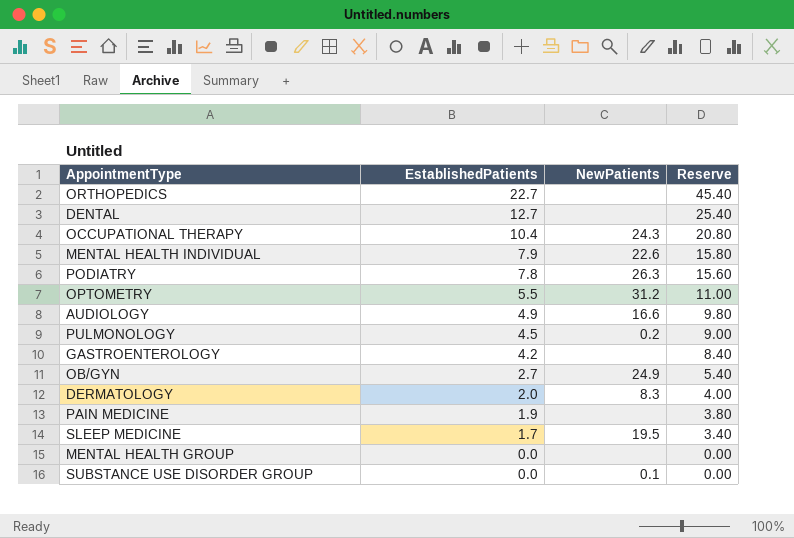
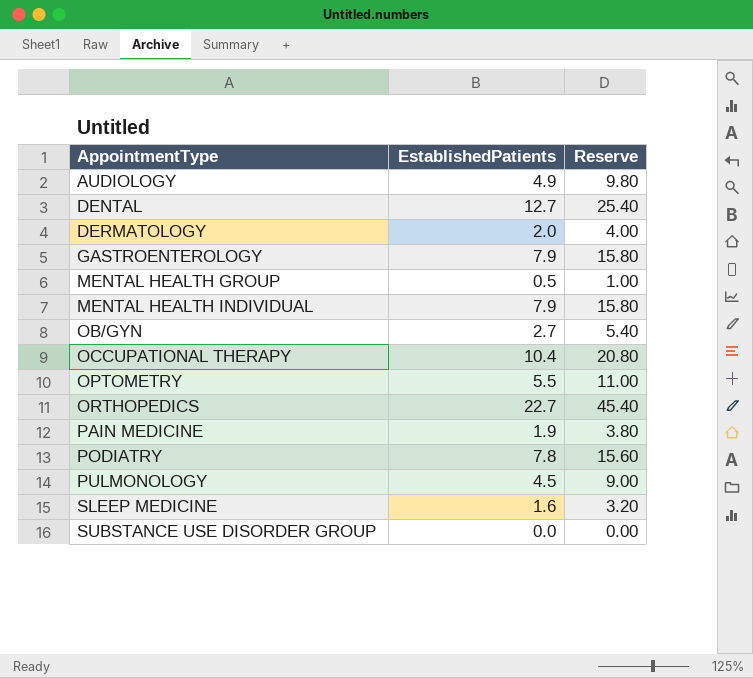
row order: EstablishedPatients descending -> AppointmentType ascending
column NewPatients | position: 3 -> none
GASTROENTEROLOGY | EstablishedPatients: 4.2 -> 7.9
GASTROENTEROLOGY | Reserve: 8.40 -> 15.80
MENTAL HEALTH GROUP | EstablishedPatients: 0.0 -> 0.5
MENTAL HEALTH GROUP | Reserve: 0.00 -> 1.00
SLEEP MEDICINE | EstablishedPatients: 1.7 -> 1.6
SLEEP MEDICINE | Reserve: 3.40 -> 3.20

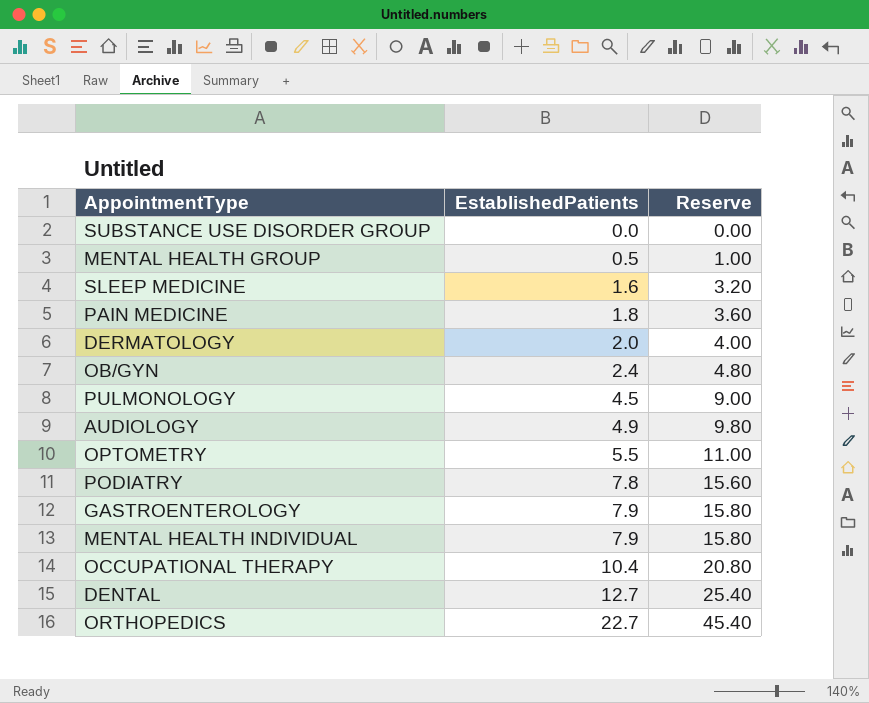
row order: AppointmentType ascending -> EstablishedPatients ascending
PAIN MEDICINE | EstablishedPatients: 1.9 -> 1.8
PAIN MEDICINE | Reserve: 3.80 -> 3.60
OB/GYN | EstablishedPatients: 2.7 -> 2.4
OB/GYN | Reserve: 5.40 -> 4.80

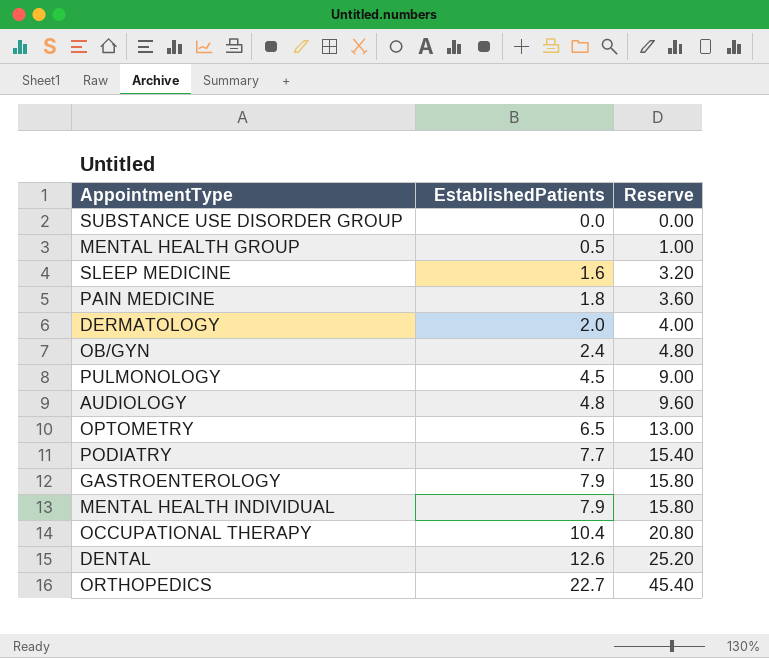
AUDIOLOGY | EstablishedPatients: 4.9 -> 4.8
AUDIOLOGY | Reserve: 9.80 -> 9.60
OPTOMETRY | EstablishedPatients: 5.5 -> 6.5
OPTOMETRY | Reserve: 11.00 -> 13.00
PODIATRY | EstablishedPatients: 7.8 -> 7.7
PODIATRY | Reserve: 15.60 -> 15.40
DENTAL | EstablishedPatients: 12.7 -> 12.6
DENTAL | Reserve: 25.40 -> 25.20

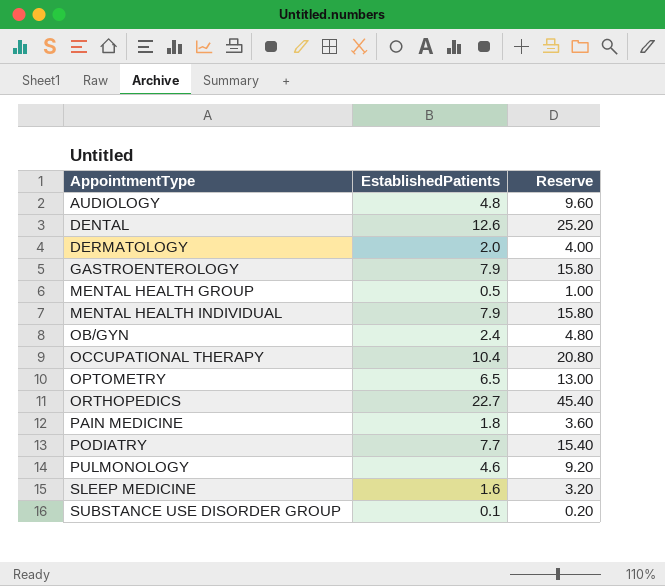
row order: EstablishedPatients ascending -> AppointmentType ascending
PULMONOLOGY | EstablishedPatients: 4.5 -> 4.6
PULMONOLOGY | Reserve: 9.00 -> 9.20
SUBSTANCE USE DISORDER GROUP | EstablishedPatients: 0.0 -> 0.1
SUBSTANCE USE DISORDER GROUP | Reserve: 0.00 -> 0.20

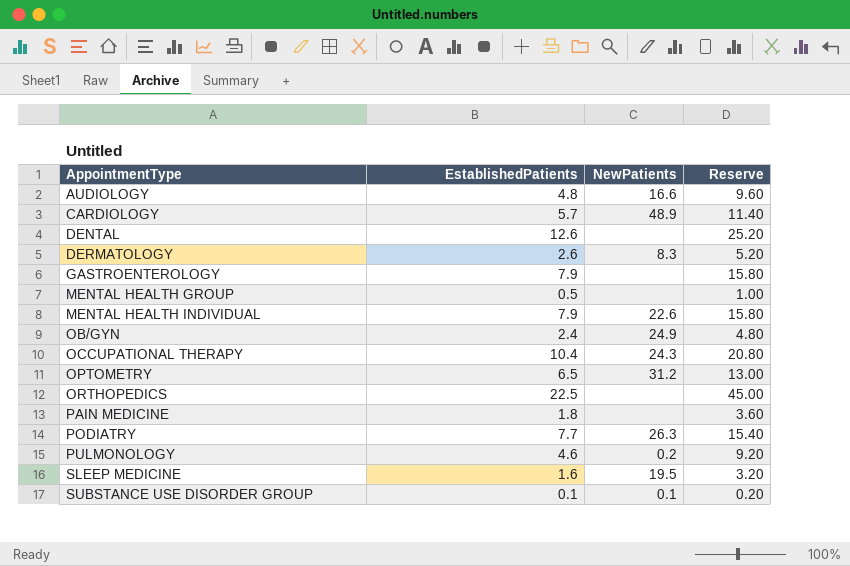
column NewPatients | position: none -> 3
row CARDIOLOGY: none -> 5.7 | 48.9 | 11.40
DERMATOLOGY | EstablishedPatients: 2.0 -> 2.6
DERMATOLOGY | Reserve: 4.00 -> 5.20
ORTHOPEDICS | EstablishedPatients: 22.7 -> 22.5
ORTHOPEDICS | Reserve: 45.40 -> 45.00

